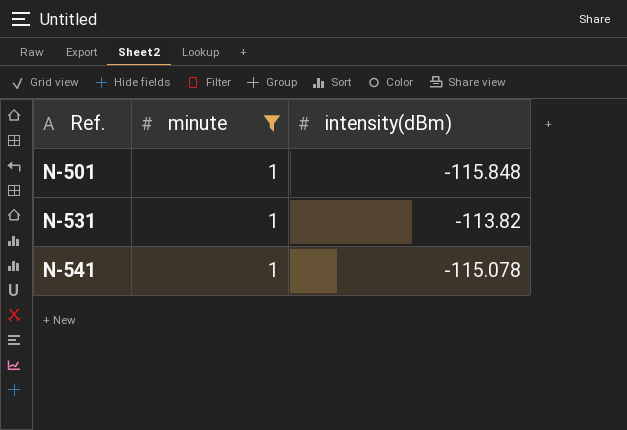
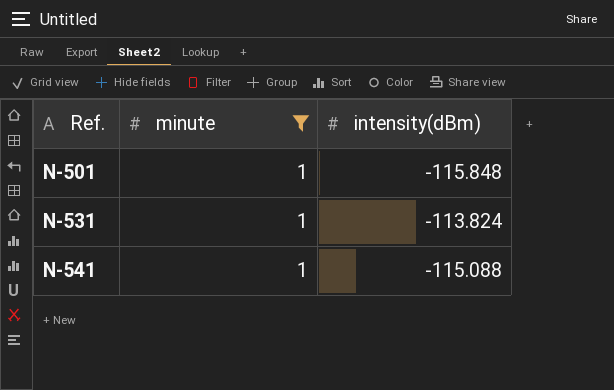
N-531 | intensity(dBm): -113.82 -> -113.824
N-541 | intensity(dBm): -115.078 -> -115.088

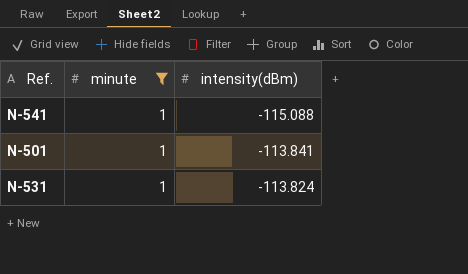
row order: Ref. ascending -> intensity(dBm) ascending
N-501 | intensity(dBm): -115.848 -> -113.841

